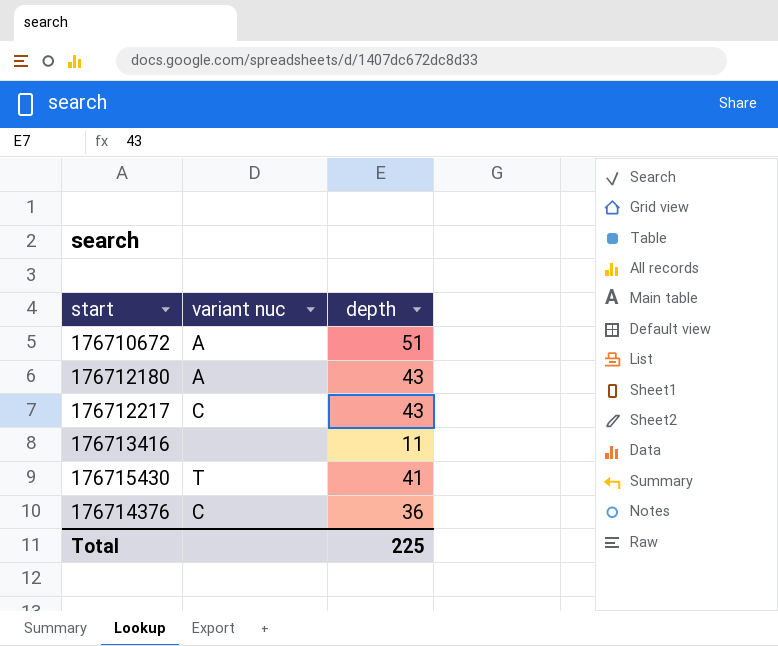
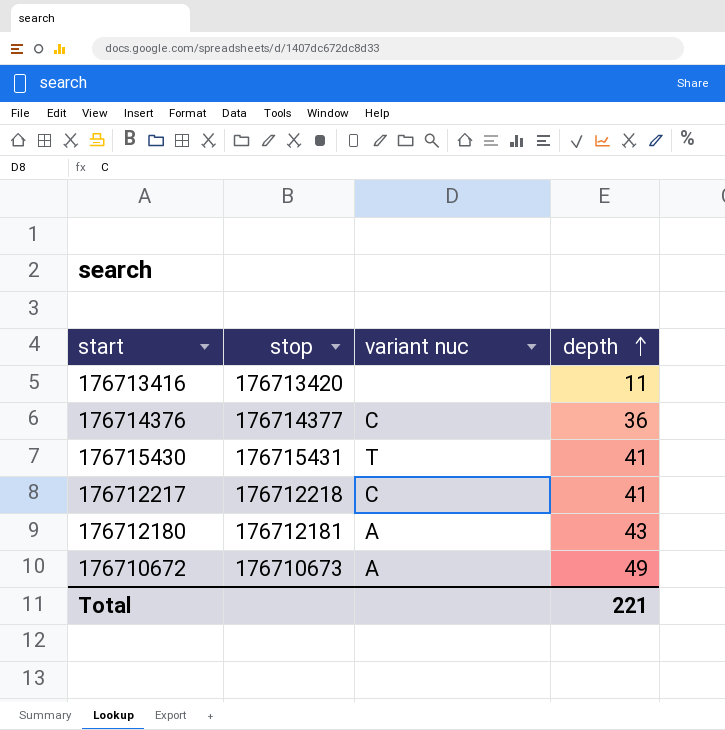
row order: none -> depth ascending
column stop | position: none -> 2
176712217 | depth: 43 -> 41
176710672 | depth: 51 -> 49
Total | depth: 225 -> 221

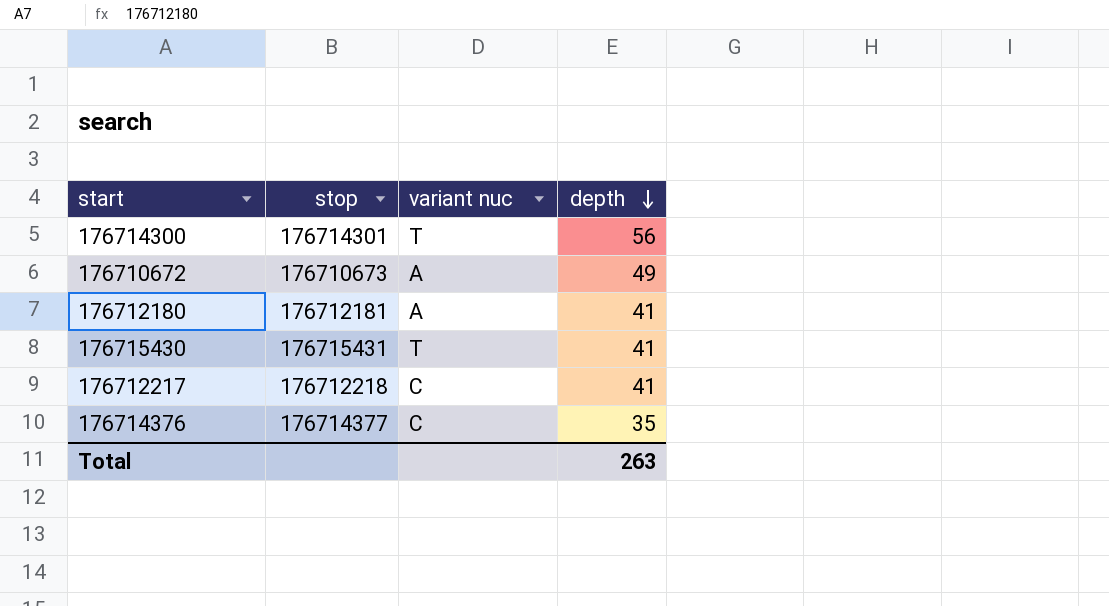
row order: depth ascending -> depth descending
row 176713416: 176713420 | none | 11 -> none
row 176714300: none -> 176714301 | T | 56
176712180 | depth: 43 -> 41
176714376 | depth: 36 -> 35
Total | depth: 221 -> 263

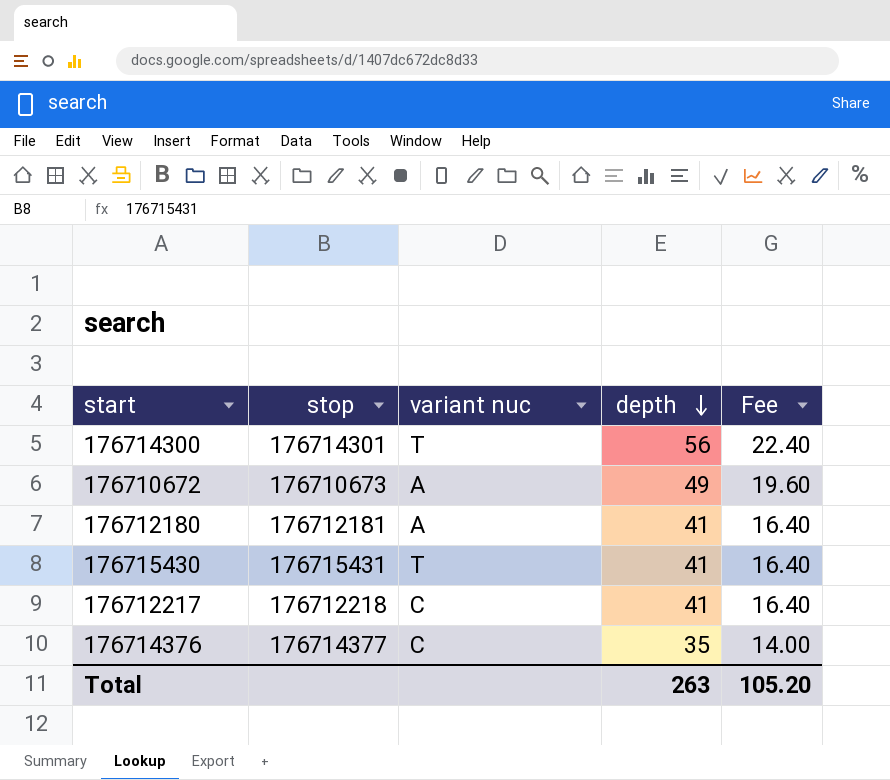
column Fee | formula: none -> [depth] * 0.4

